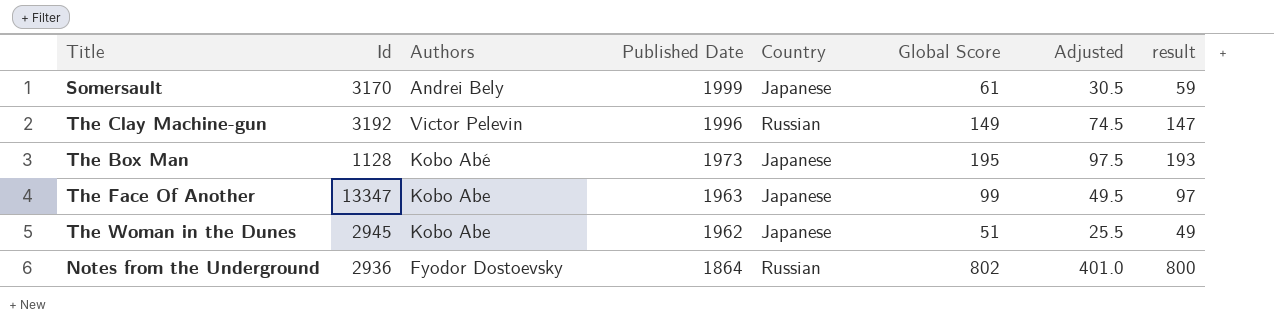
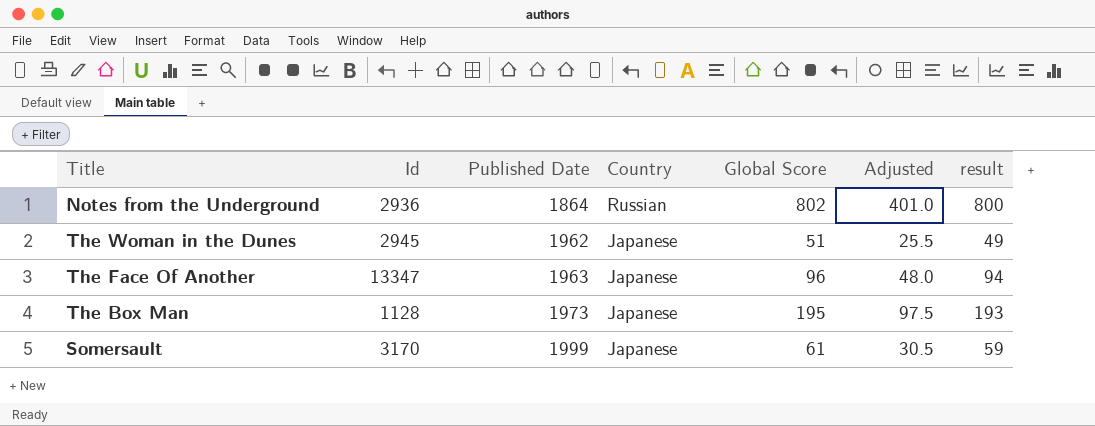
row order: Published Date descending -> Published Date ascending
column Authors | position: 3 -> none
row The Clay Machine-gun: 3192 | Victor Pelevin | 1996 | Russian | 149 | 74.5 | 147 -> none
The Face Of Another | Global Score: 99 -> 96
The Face Of Another | Adjusted: 49.5 -> 48.0
The Face Of Another | result: 97 -> 94

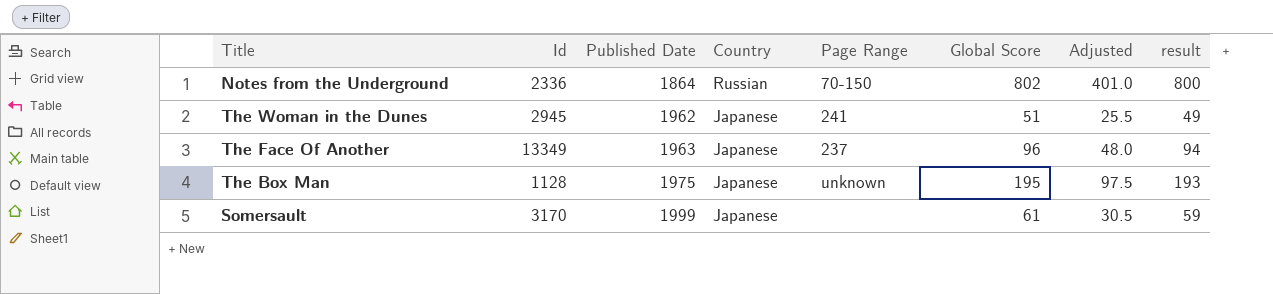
column Page Range | position: none -> 5
Notes from the Underground | Id: 2936 -> 2336
The Face Of Another | Id: 13347 -> 13349
The Box Man | Published Date: 1973 -> 1975

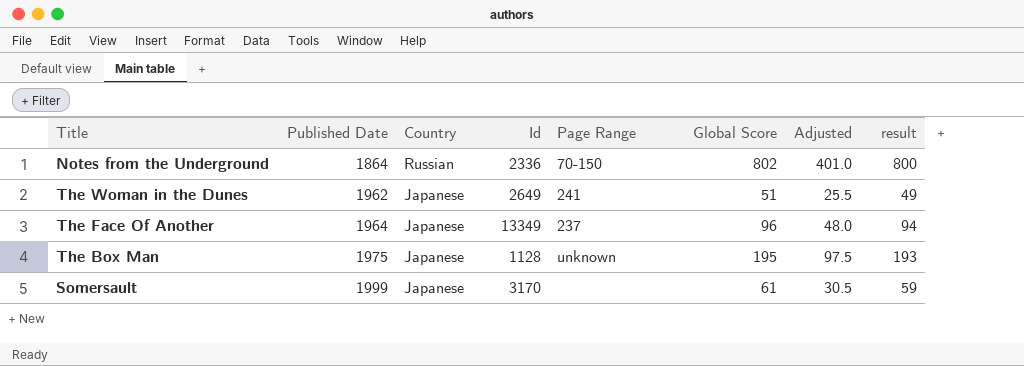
column Id | position: 2 -> 4
The Woman in the Dunes | Id: 2945 -> 2649
The Face Of Another | Published Date: 1963 -> 1964

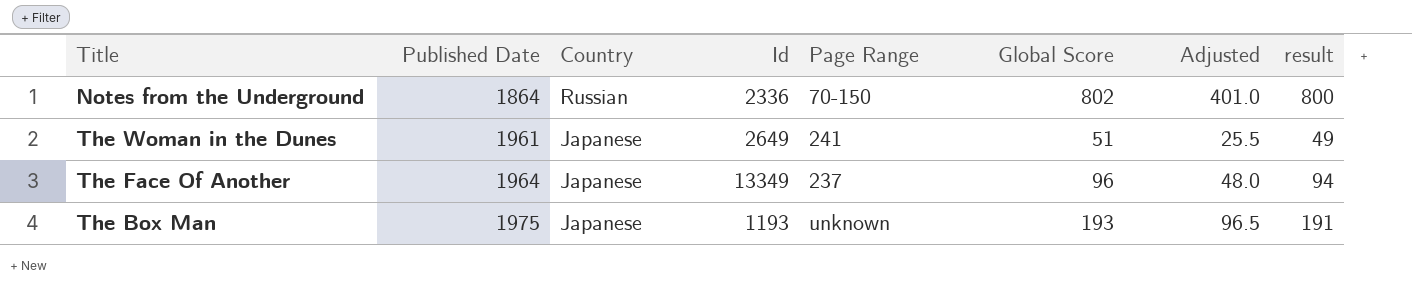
row Somersault: 1999 | Japanese | 3170 | none | 61 | 30.5 | 59 -> none
The Woman in the Dunes | Published Date: 1962 -> 1961
The Box Man | Id: 1128 -> 1193
The Box Man | Global Score: 195 -> 193
The Box Man | Adjusted: 97.5 -> 96.5
The Box Man | result: 193 -> 191

